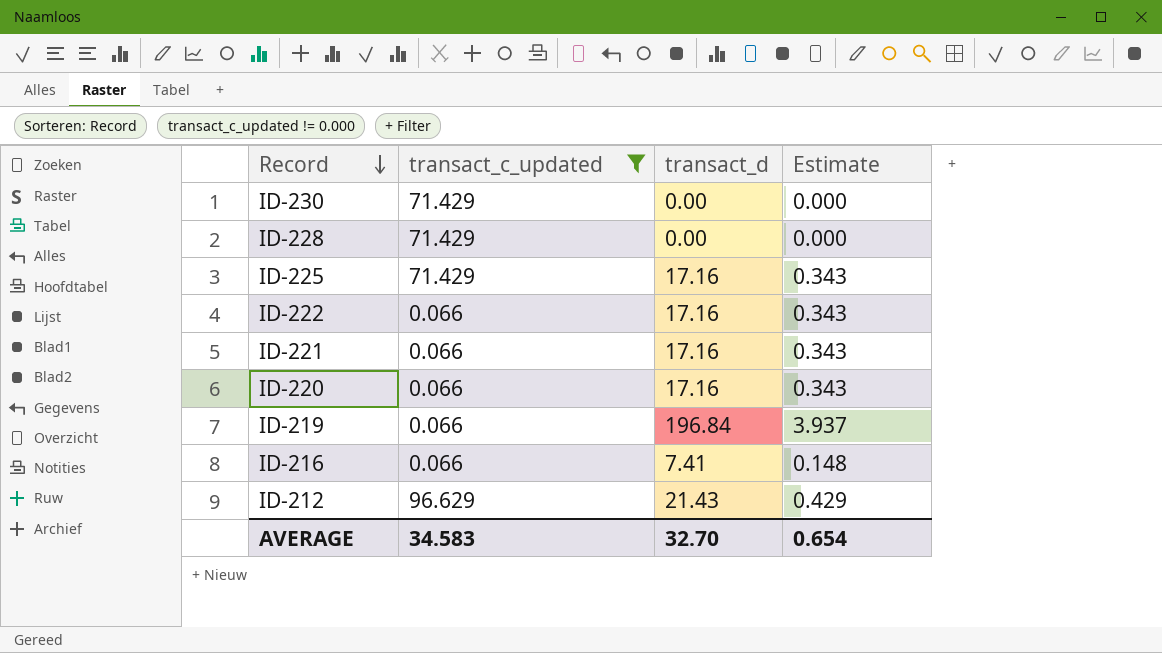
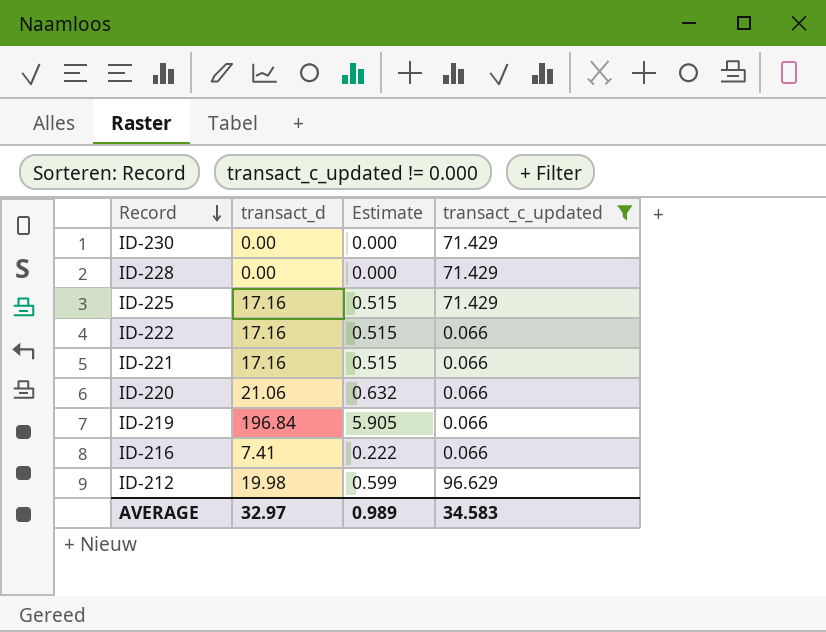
column Estimate | formula: [transact_d] * 0.02 -> [transact_d] * 0.03
column transact_c_updated | position: 2 -> 4
ID-220 | transact_d: 17.16 -> 21.06
ID-212 | transact_d: 21.43 -> 19.98
AVERAGE | transact_d: 32.70 -> 32.97
AVERAGE | Estimate: 0.654 -> 0.989

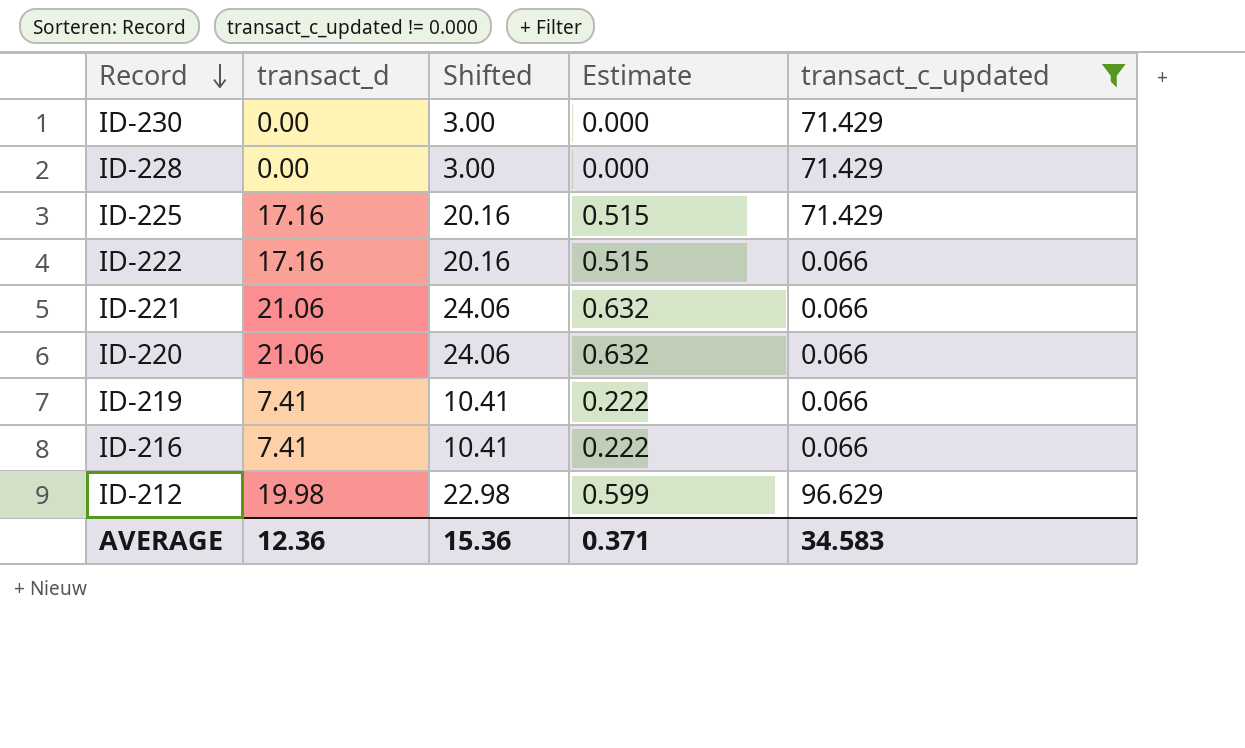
column Shifted | formula: none -> [transact_d] + 3
ID-221 | transact_d: 17.16 -> 21.06
ID-221 | Estimate: 0.515 -> 0.632
ID-219 | transact_d: 196.84 -> 7.41
ID-219 | Estimate: 5.905 -> 0.222
AVERAGE | transact_d: 32.97 -> 12.36
AVERAGE | Estimate: 0.989 -> 0.371

